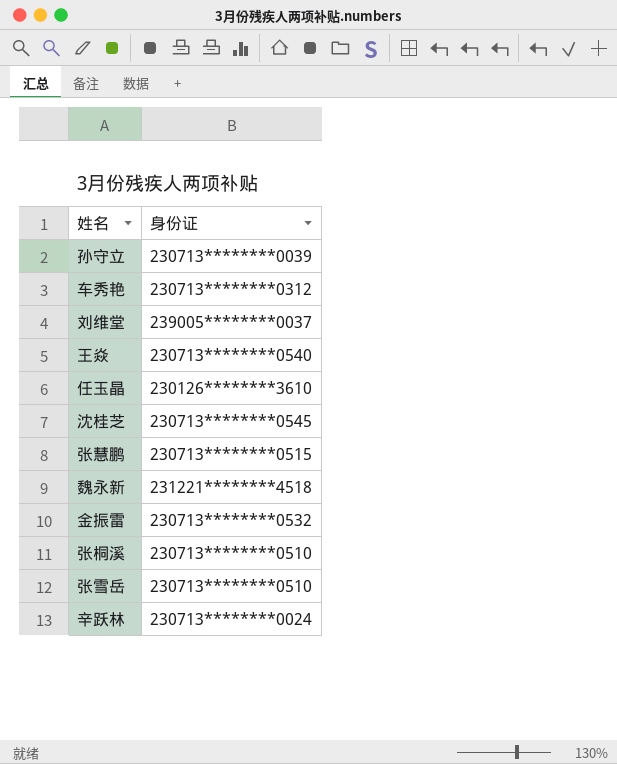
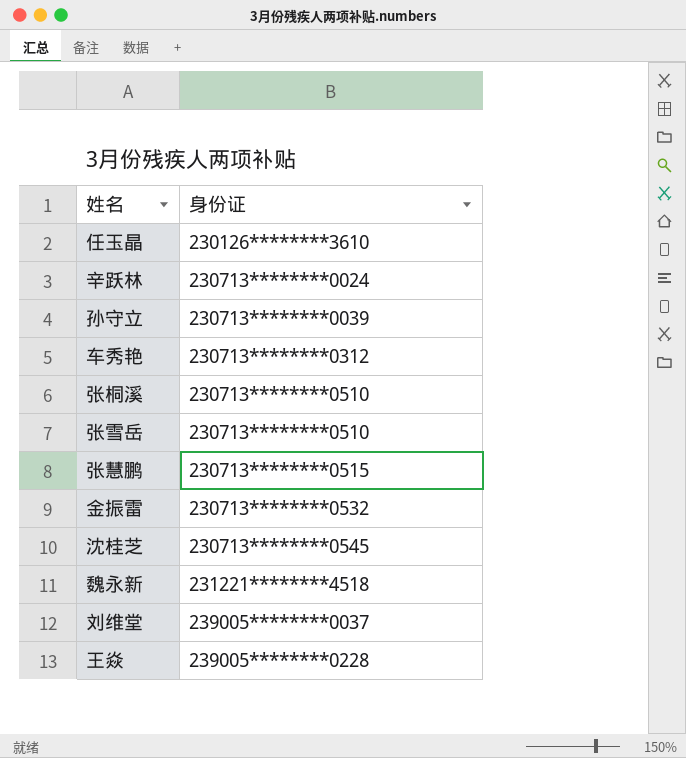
row order: none -> 身份证 ascending
王焱 | 身份证: 230713********0540 -> 239005********0228

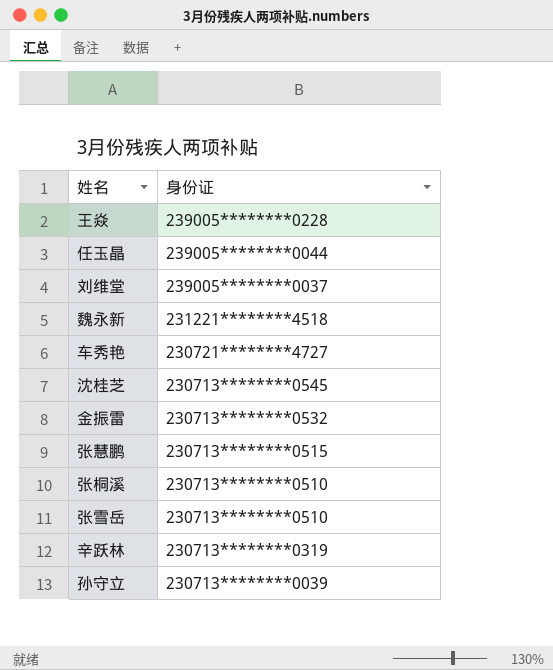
row order: 身份证 ascending -> 身份证 descending
任玉晶 | 身份证: 230126********3610 -> 239005********0044
车秀艳 | 身份证: 230713********0312 -> 230721********4727
辛跃林 | 身份证: 230713********0024 -> 230713********0319

